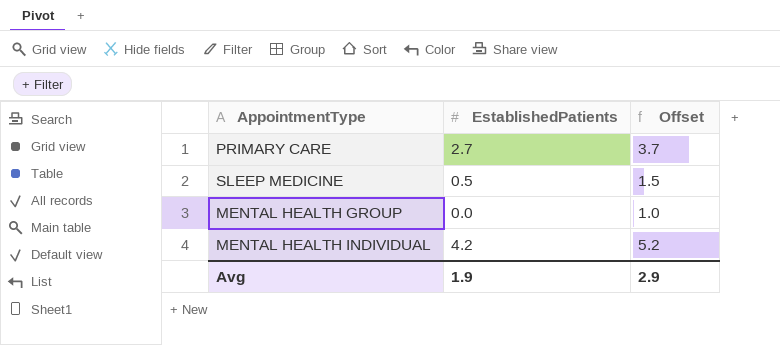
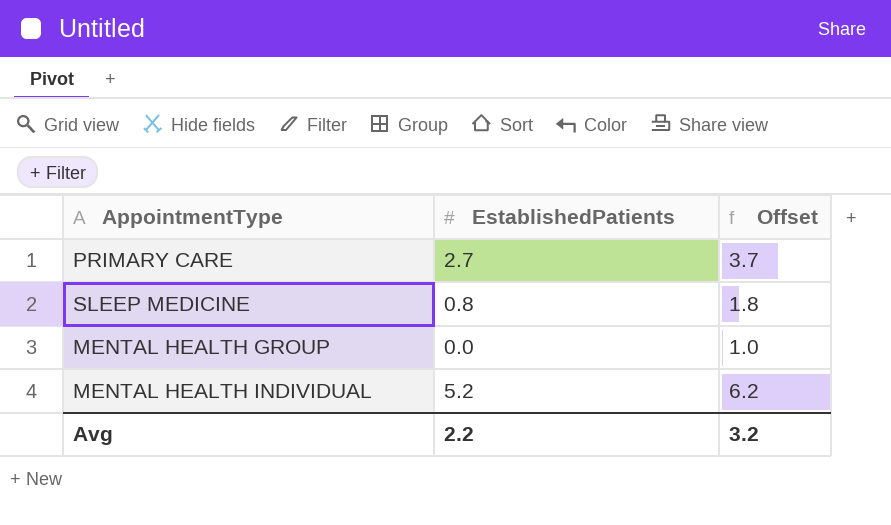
SLEEP MEDICINE | EstablishedPatients: 0.5 -> 0.8
SLEEP MEDICINE | Offset: 1.5 -> 1.8
MENTAL HEALTH INDIVIDUAL | EstablishedPatients: 4.2 -> 5.2
MENTAL HEALTH INDIVIDUAL | Offset: 5.2 -> 6.2
Avg | EstablishedPatients: 1.9 -> 2.2
Avg | Offset: 2.9 -> 3.2

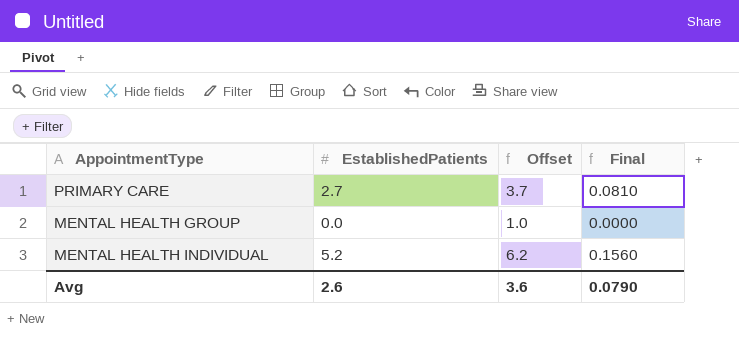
column Final | formula: none -> [EstablishedPatients] * 0.03
row SLEEP MEDICINE: 0.8 | 1.8 -> none
Avg | EstablishedPatients: 2.2 -> 2.6
Avg | Offset: 3.2 -> 3.6

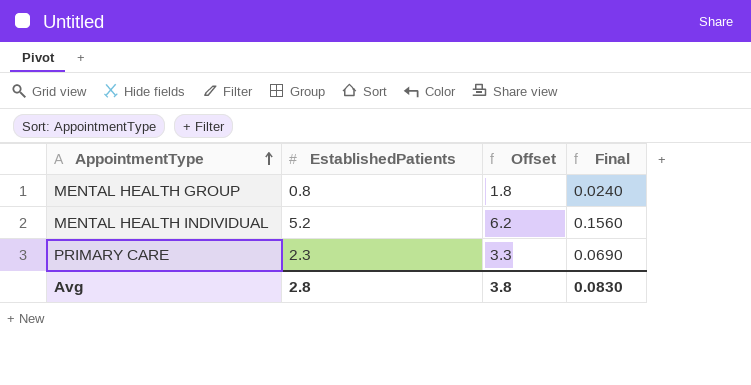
row order: none -> AppointmentType ascending
MENTAL HEALTH GROUP | EstablishedPatients: 0.0 -> 0.8
MENTAL HEALTH GROUP | Offset: 1.0 -> 1.8
MENTAL HEALTH GROUP | Final: 0.0000 -> 0.0240
PRIMARY CARE | EstablishedPatients: 2.7 -> 2.3
PRIMARY CARE | Offset: 3.7 -> 3.3
PRIMARY CARE | Final: 0.0810 -> 0.0690
Avg | EstablishedPatients: 2.6 -> 2.8
Avg | Offset: 3.6 -> 3.8
Avg | Final: 0.0790 -> 0.0830

